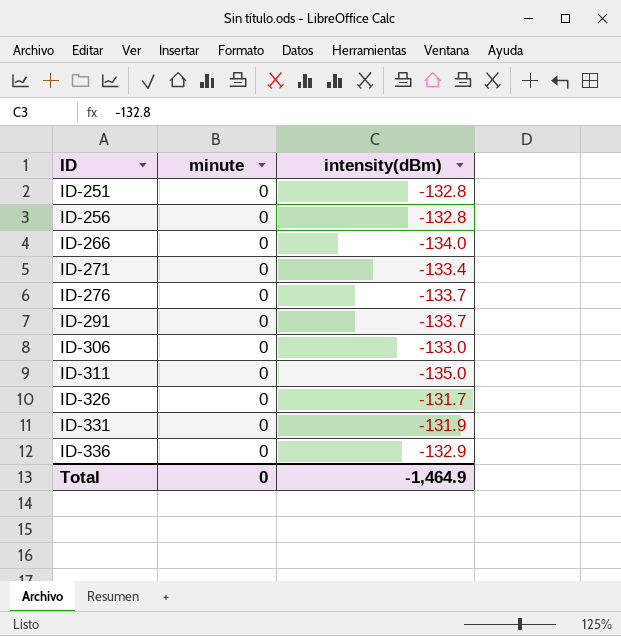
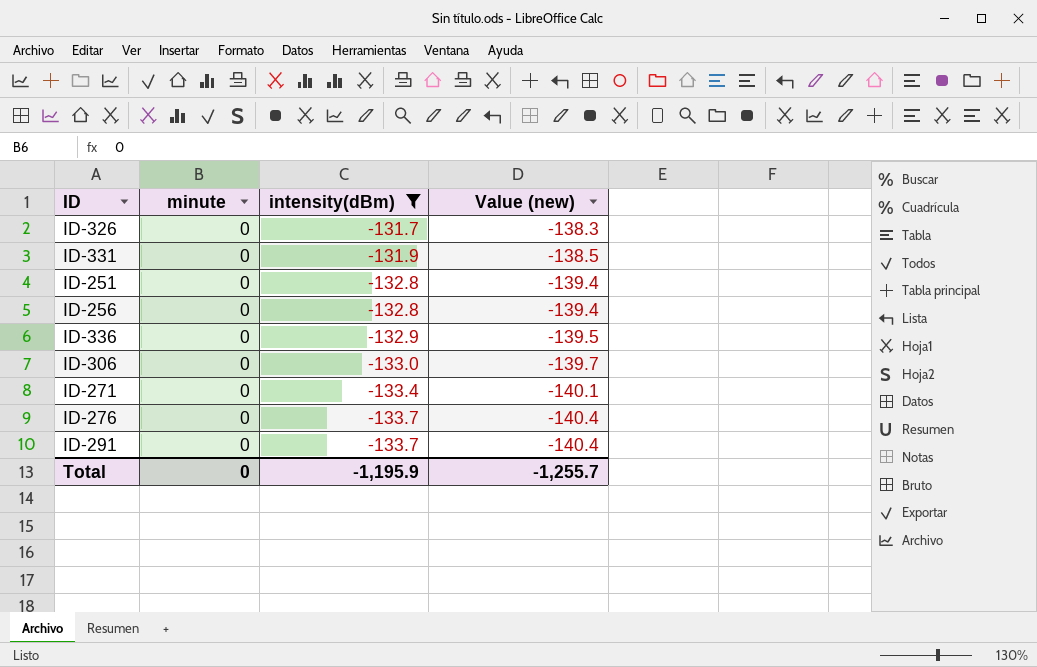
filter: none -> intensity(dBm) >= -133.7
row order: ID ascending -> intensity(dBm) descending
column Value (new) | formula: none -> [intensity(dBm)] * 1.05
Total | intensity(dBm): -1,464.9 -> -1,195.9

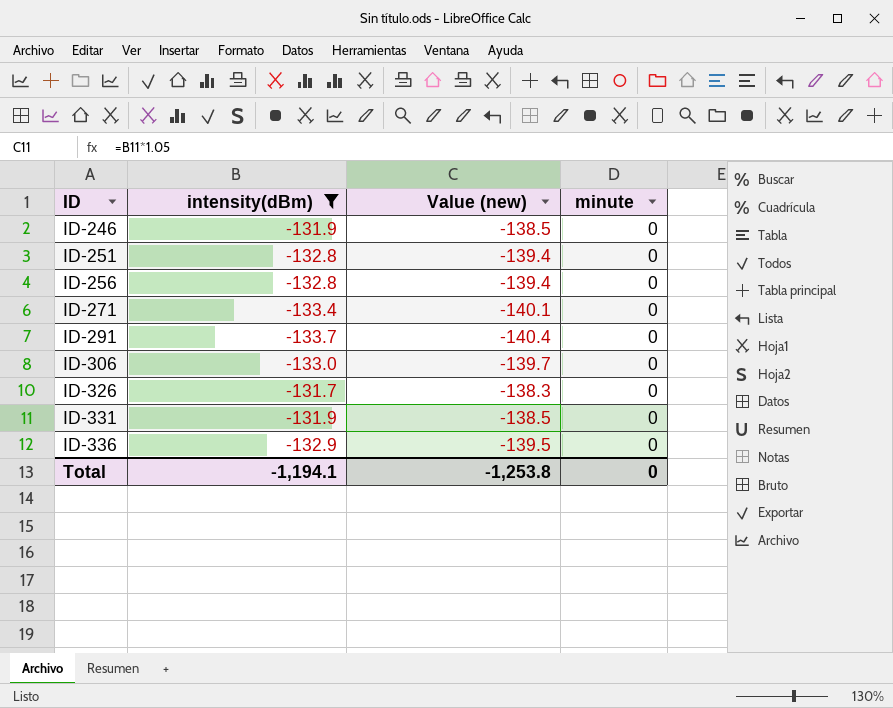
row order: intensity(dBm) descending -> ID ascending
column minute | position: 2 -> 4
row ID-276: 0 | -133.7 | -140.4 -> none
row ID-246: none -> -131.9 | -138.5 | 0
Total | intensity(dBm): -1,195.9 -> -1,194.1
Total | Value (new): -1,255.7 -> -1,253.8

